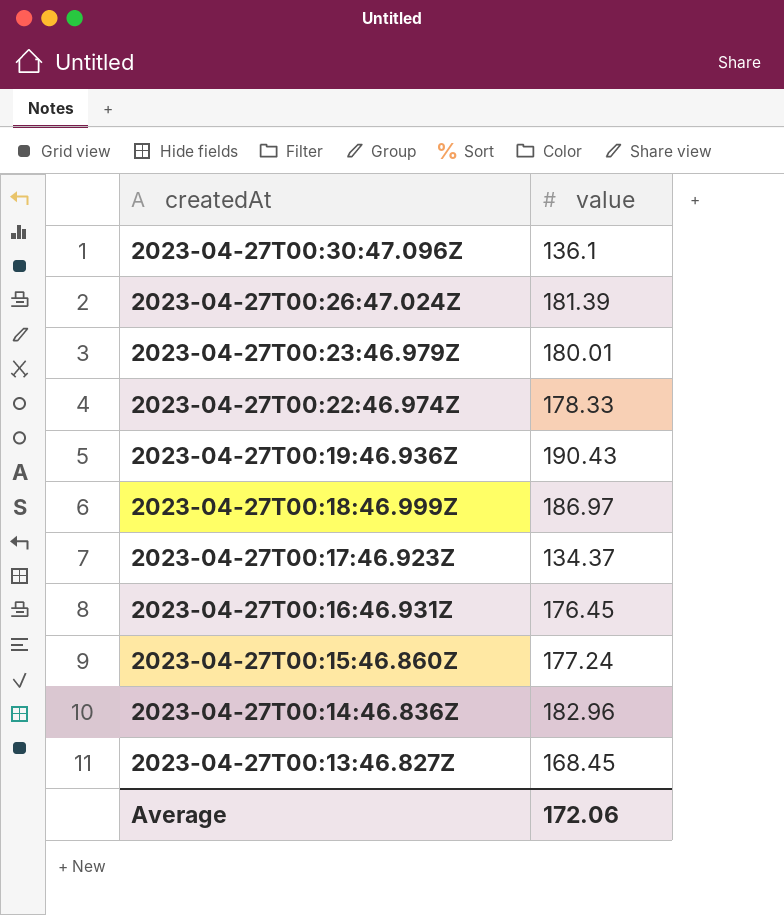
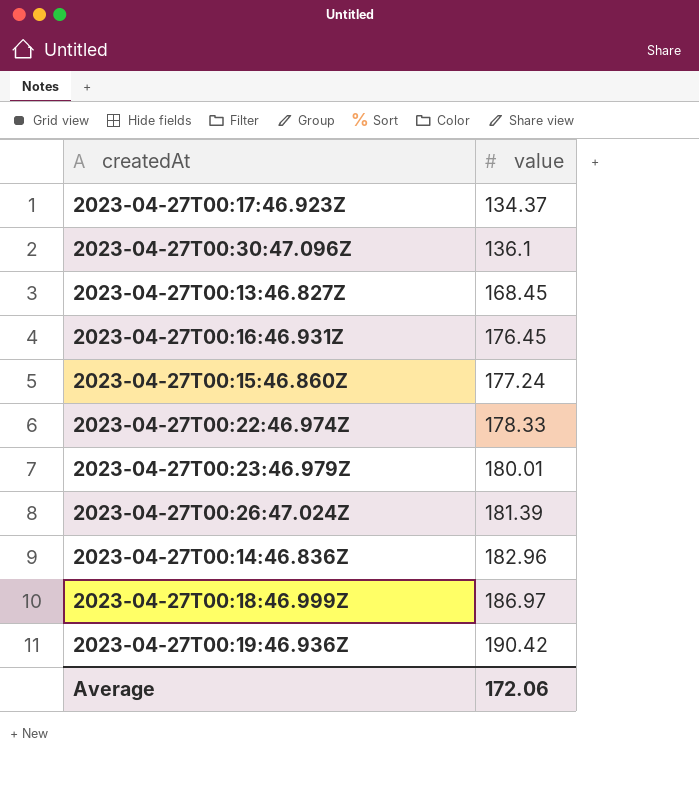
row order: createdAt descending -> value ascending
2023-04-27T00:19:46.936Z | value: 190.43 -> 190.42

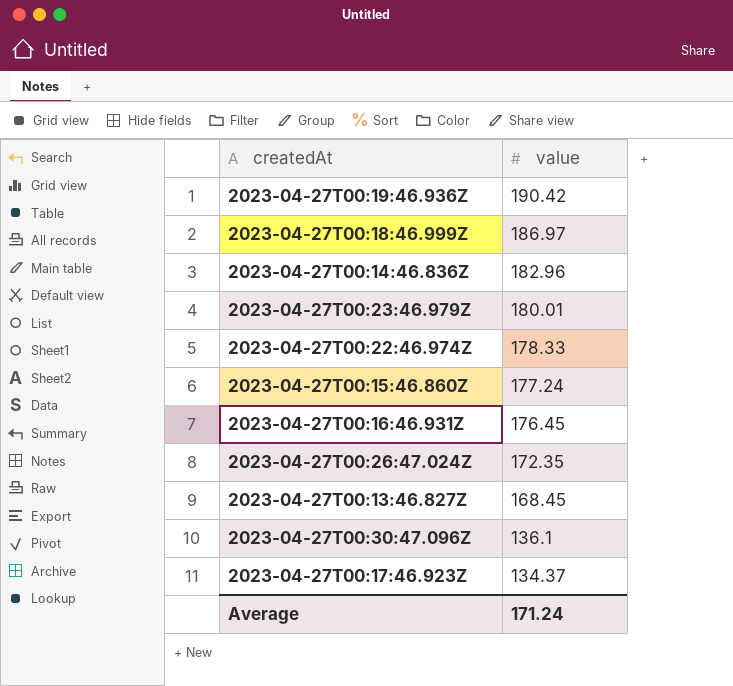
row order: value ascending -> value descending
2023-04-27T00:26:47.024Z | value: 181.39 -> 172.35
Average | value: 172.06 -> 171.24

